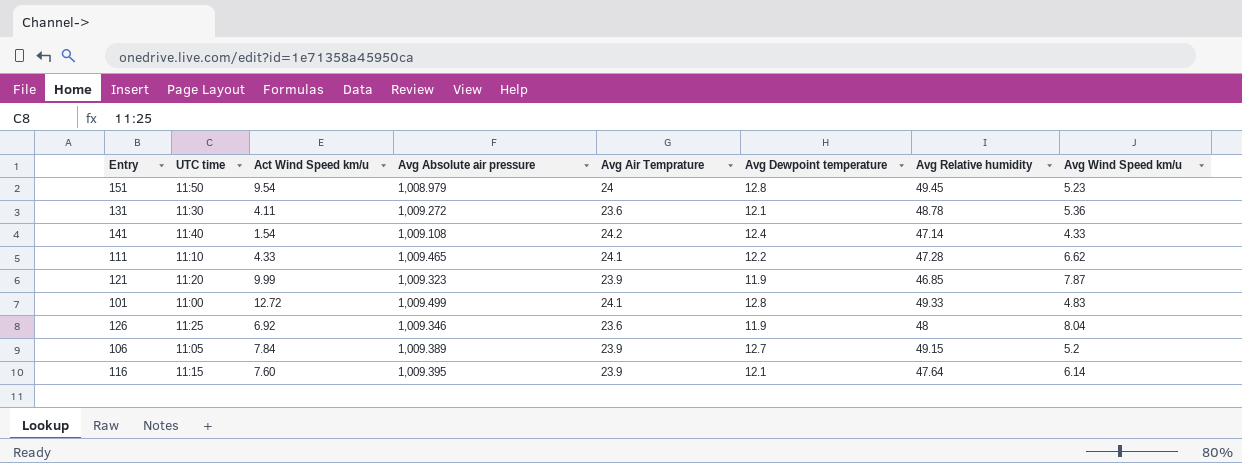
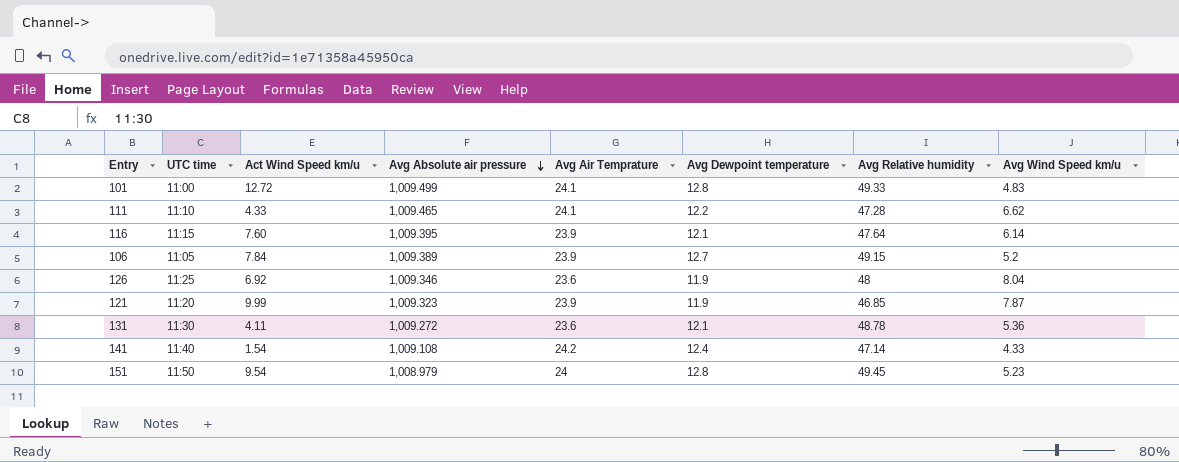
row order: none -> Avg Absolute air pressure descending

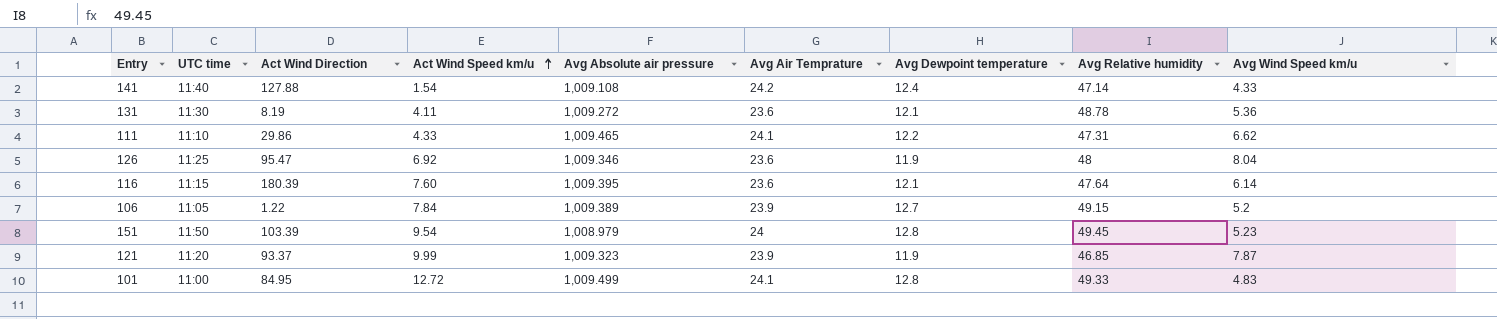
row order: Avg Absolute air pressure descending -> Act Wind Speed km/u ascending
column Act Wind Direction | position: none -> 3
111 | Avg Relative humidity: 47.28 -> 47.31
116 | Avg Air Temprature: 23.9 -> 23.6

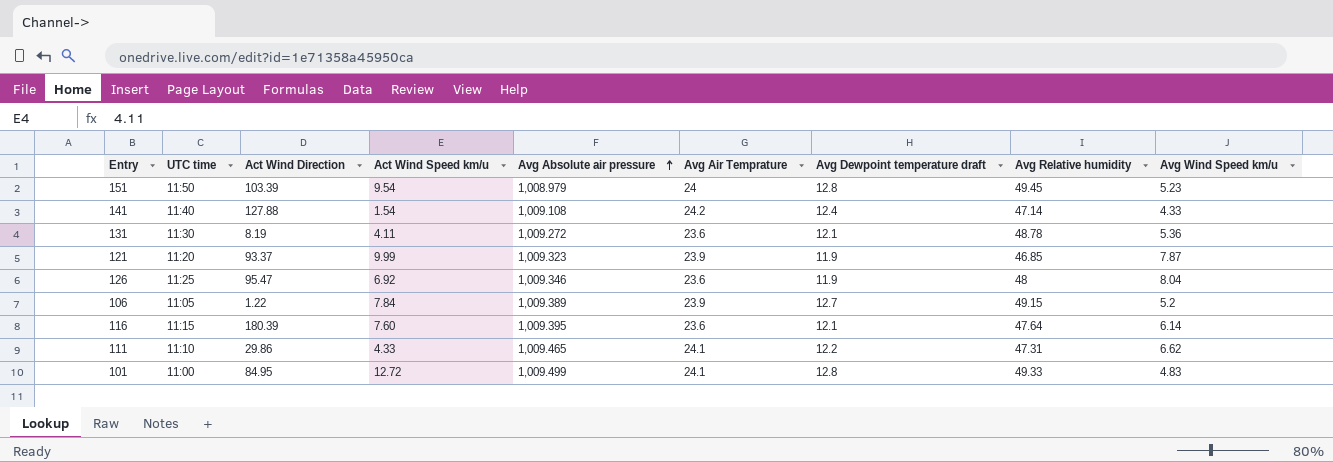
row order: Act Wind Speed km/u ascending -> Avg Absolute air pressure ascending
column name: Avg Dewpoint temperature -> Avg Dewpoint temperature draft

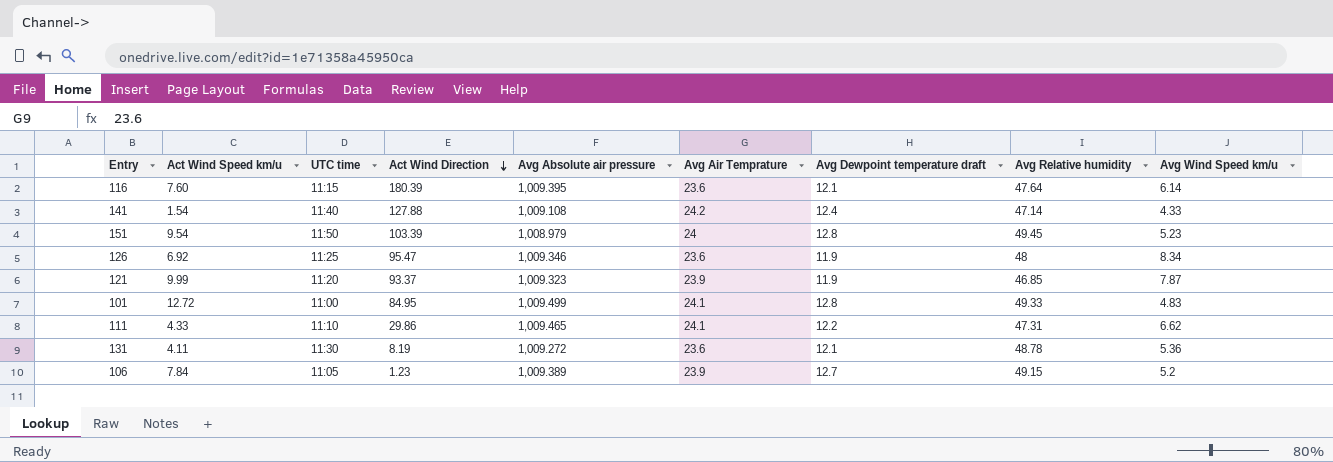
row order: Avg Absolute air pressure ascending -> Act Wind Direction descending
column Act Wind Speed km/u | position: 4 -> 2
126 | Avg Wind Speed km/u: 8.04 -> 8.34
106 | Act Wind Direction: 1.22 -> 1.23

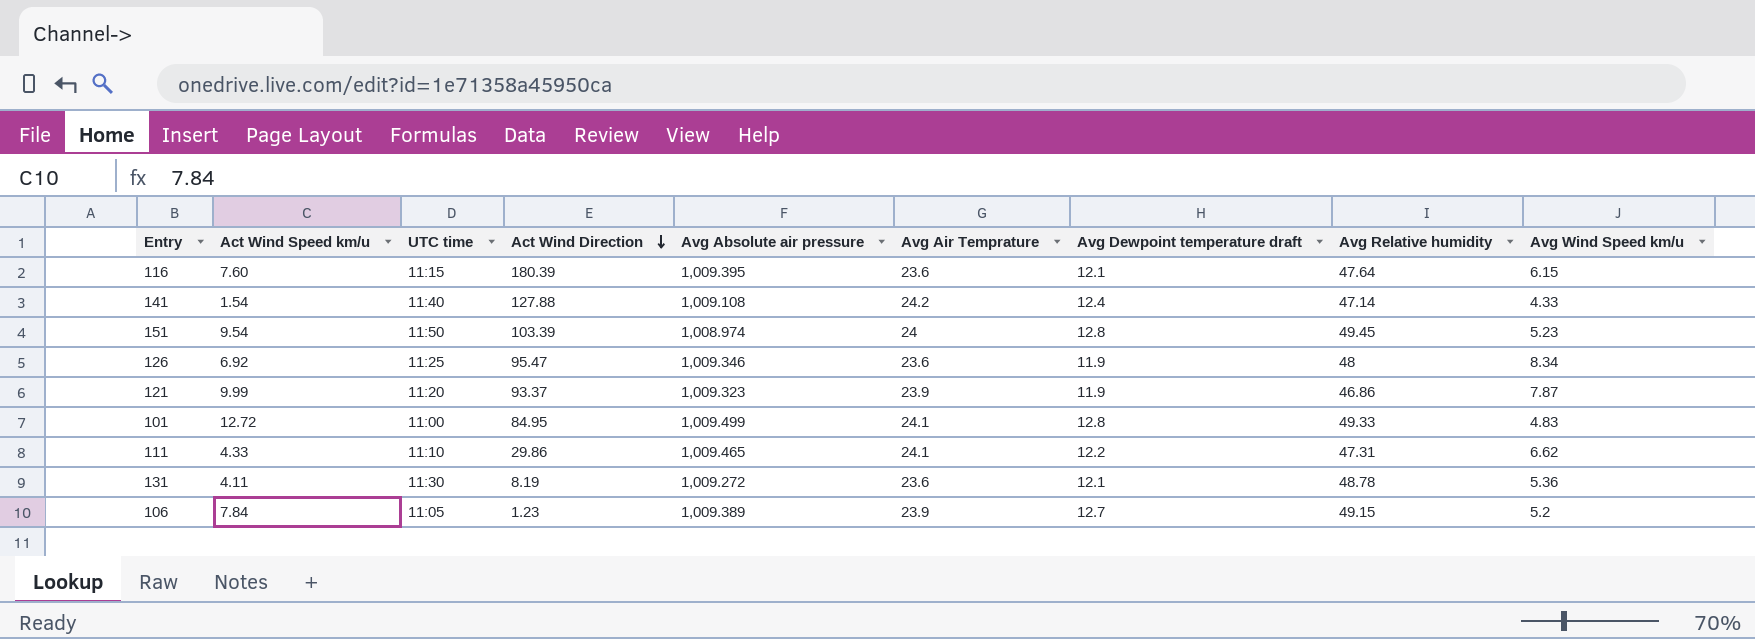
116 | Avg Wind Speed km/u: 6.14 -> 6.15
151 | Avg Absolute air pressure: 1,008.979 -> 1,008.974
121 | Avg Relative humidity: 46.85 -> 46.86

